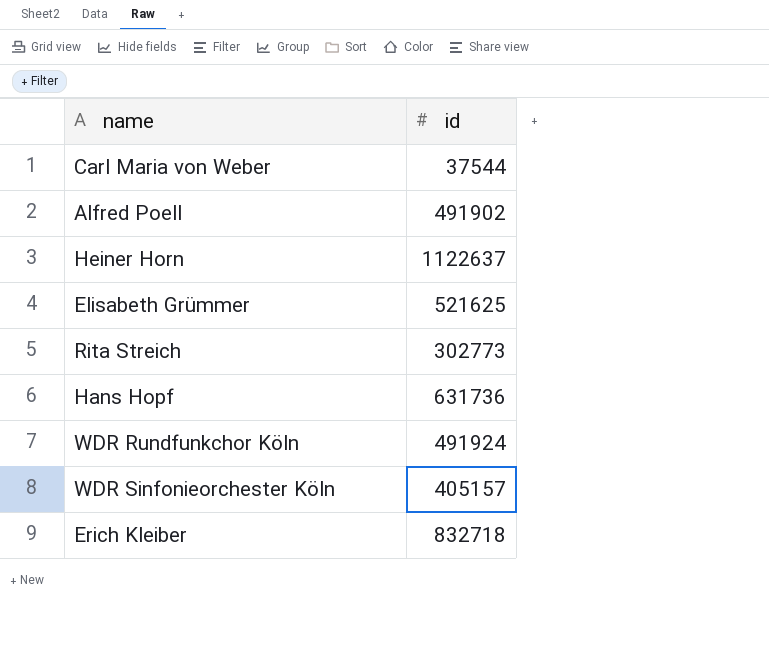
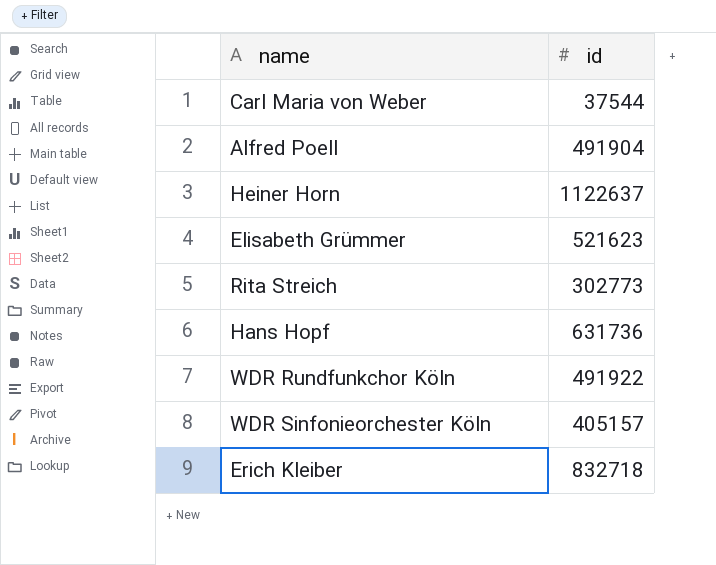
Alfred Poell | id: 491902 -> 491904
Elisabeth Grümmer | id: 521625 -> 521623
WDR Rundfunkchor Köln | id: 491924 -> 491922

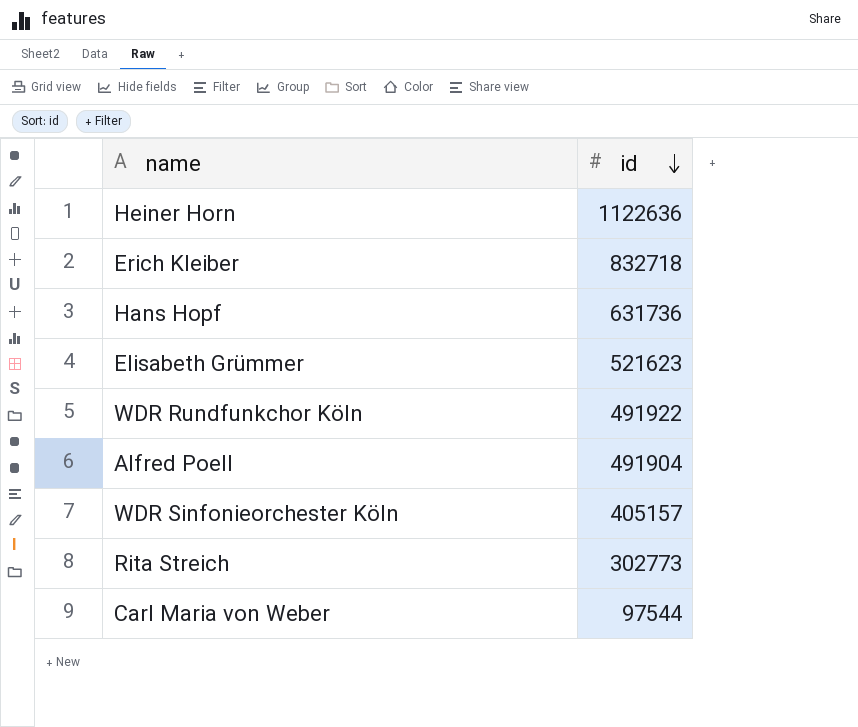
row order: none -> id descending
Heiner Horn | id: 1122637 -> 1122636
Carl Maria von Weber | id: 37544 -> 97544

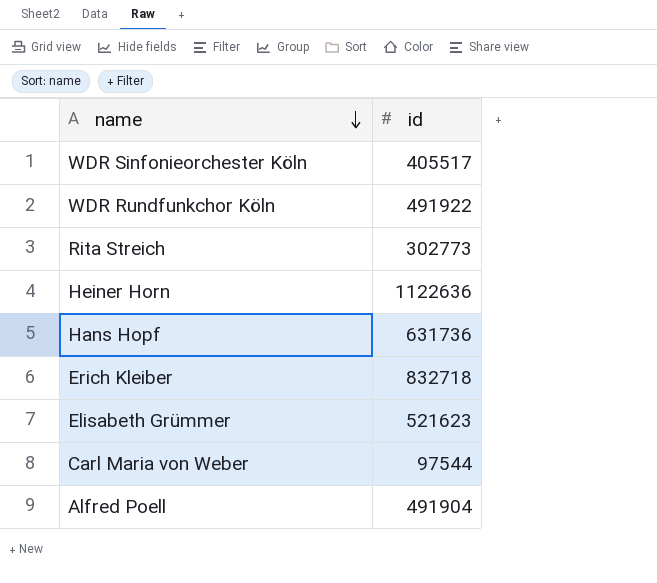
row order: id descending -> name descending
WDR Sinfonieorchester Köln | id: 405157 -> 405517

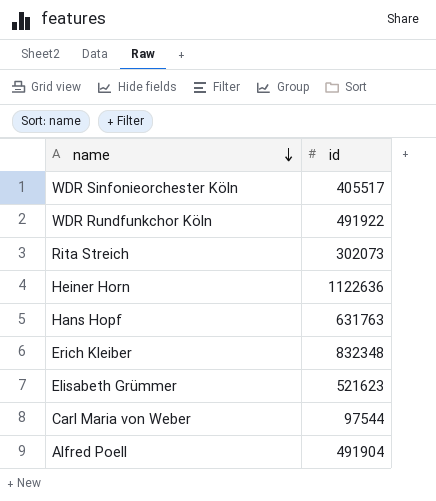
Rita Streich | id: 302773 -> 302073
Hans Hopf | id: 631736 -> 631763
Erich Kleiber | id: 832718 -> 832348

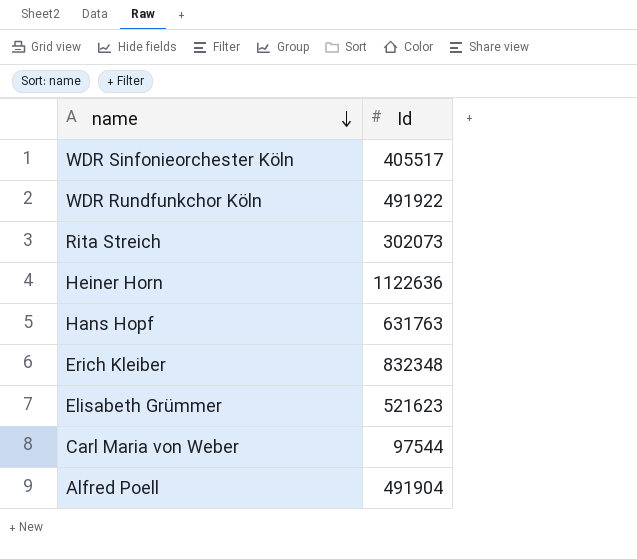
column name: id -> Id

